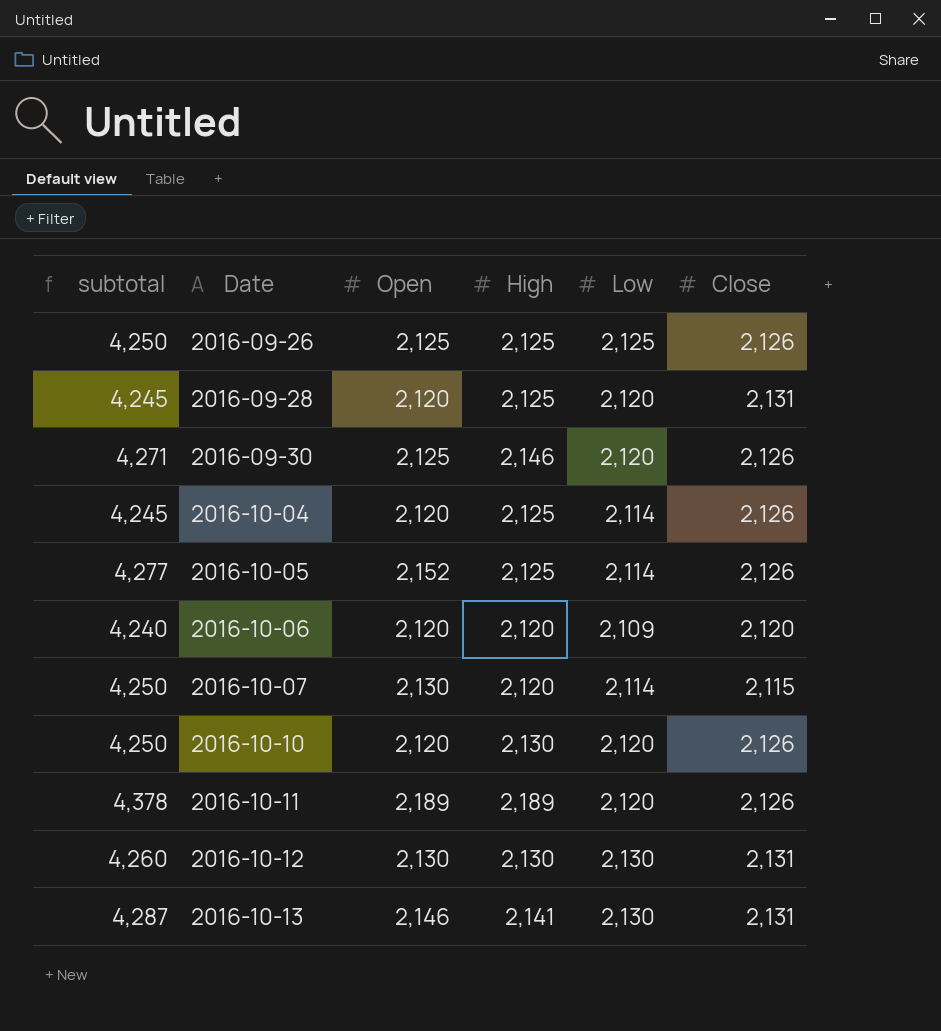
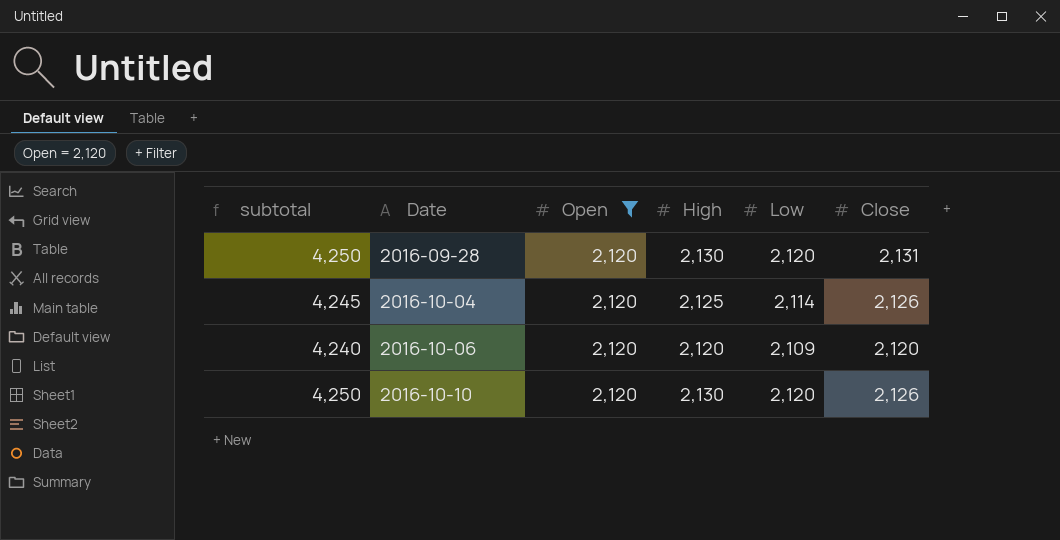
filter: none -> Open = 2,120
2016-09-28 | subtotal: 4,245 -> 4,250
2016-09-28 | High: 2,125 -> 2,130

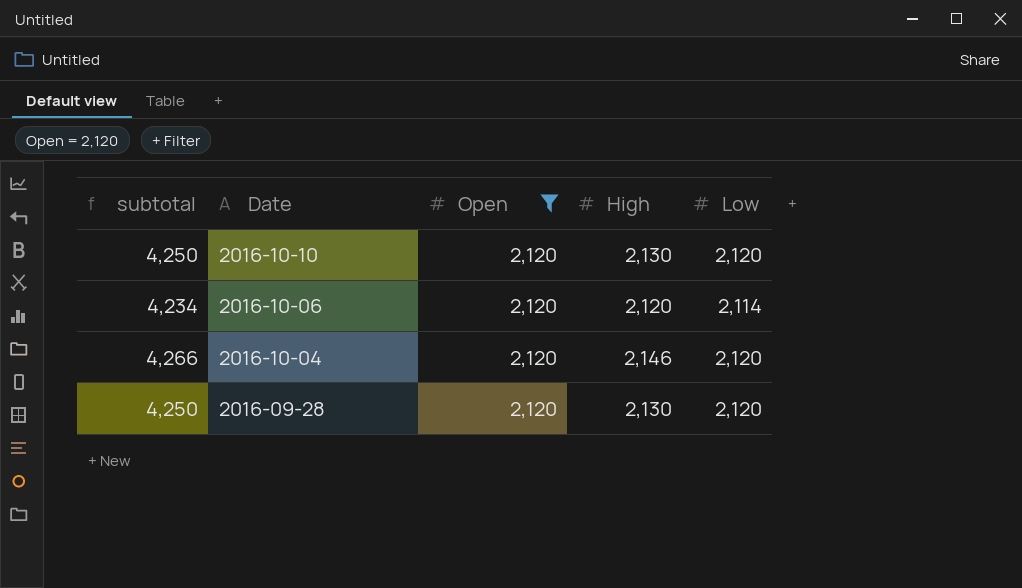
row order: Date ascending -> Date descending
column Close | position: 6 -> none
column subtotal | formula: [Open] + [High] -> [High] + [Low]
2016-10-06 | Low: 2,109 -> 2,114
2016-10-04 | High: 2,125 -> 2,146
2016-10-04 | Low: 2,114 -> 2,120

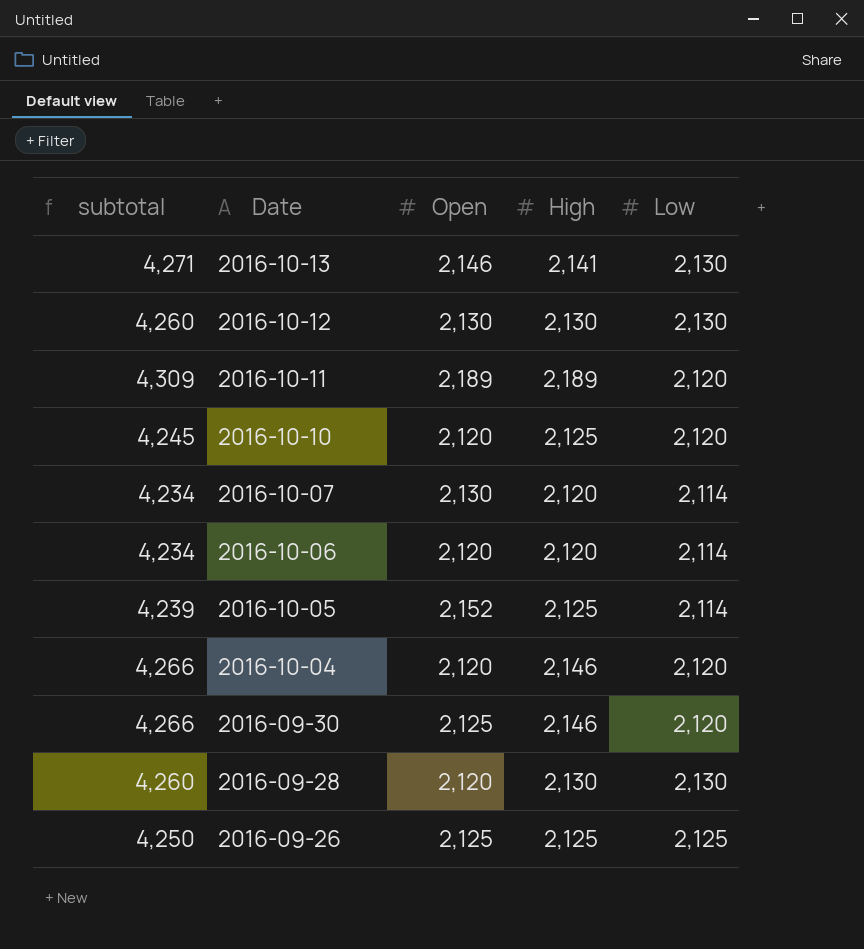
filter: Open = 2,120 -> none
2016-10-10 | subtotal: 4,250 -> 4,245
2016-10-10 | High: 2,130 -> 2,125
2016-09-28 | subtotal: 4,250 -> 4,260
2016-09-28 | Low: 2,120 -> 2,130

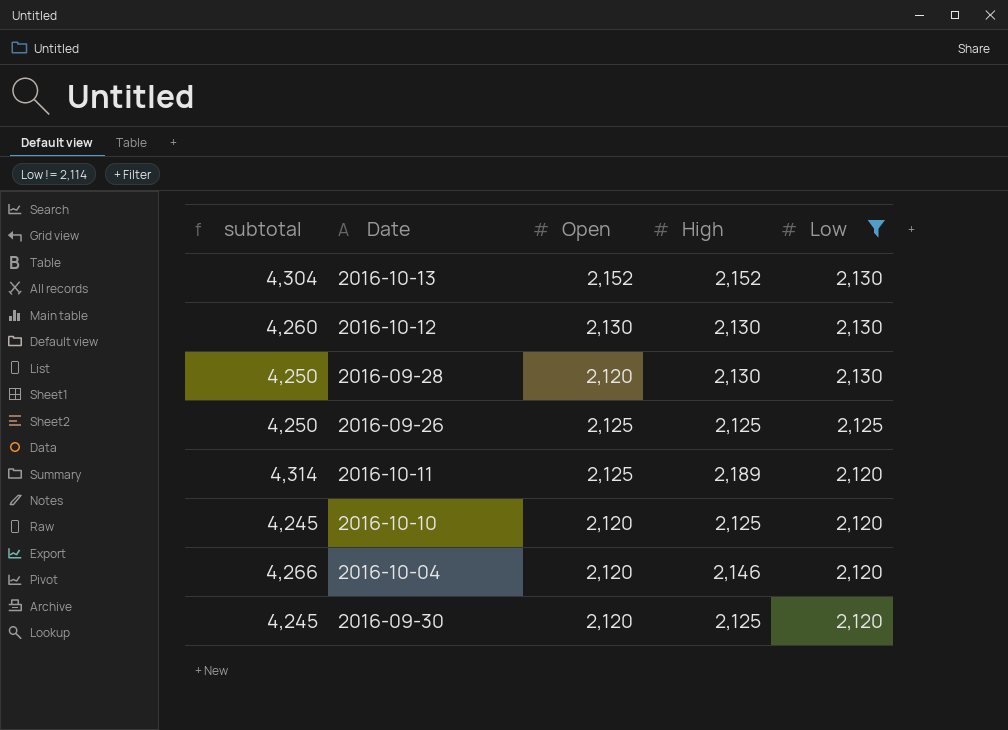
filter: none -> Low != 2,114
row order: Date descending -> Low descending
column subtotal | formula: [High] + [Low] -> [Open] + [High]
2016-10-13 | Open: 2,146 -> 2,152
2016-10-13 | High: 2,141 -> 2,152
2016-10-11 | Open: 2,189 -> 2,125
2016-09-30 | Open: 2,125 -> 2,120
2016-09-30 | High: 2,146 -> 2,125

